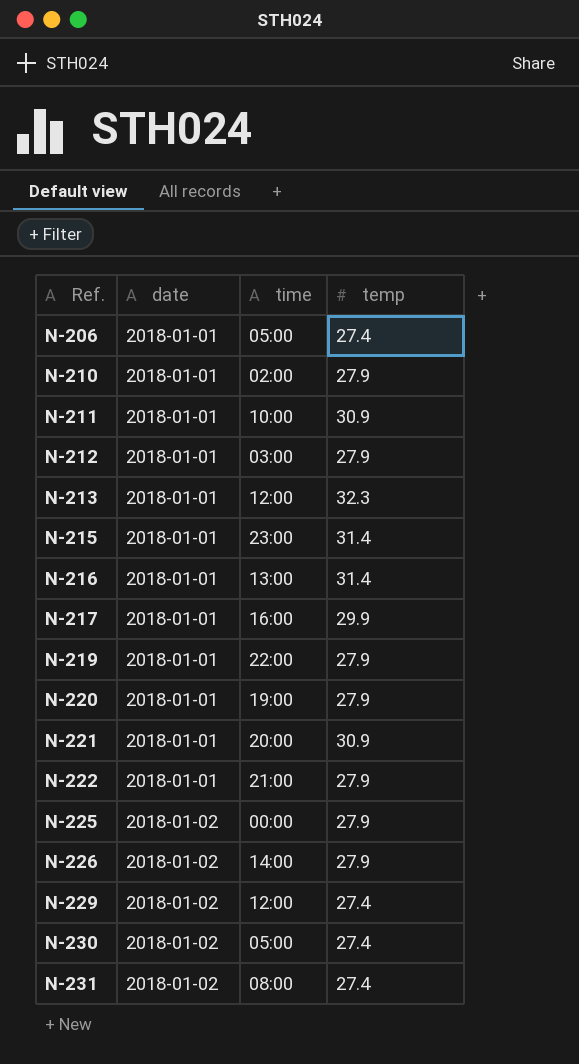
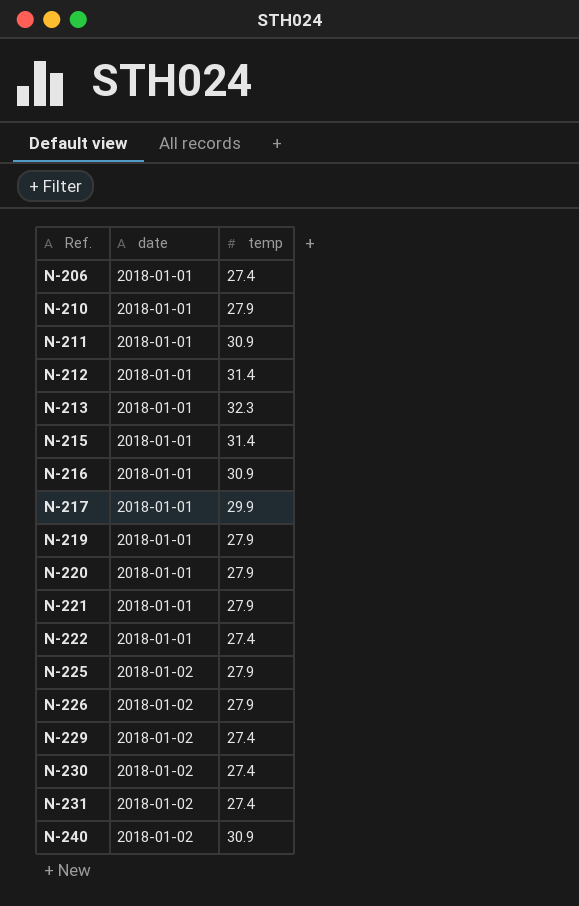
column time | position: 3 -> none
N-212 | temp: 27.9 -> 31.4
N-216 | temp: 31.4 -> 30.9
N-221 | temp: 30.9 -> 27.9
N-222 | temp: 27.9 -> 27.4
row N-240: none -> 2018-01-02 | 30.9

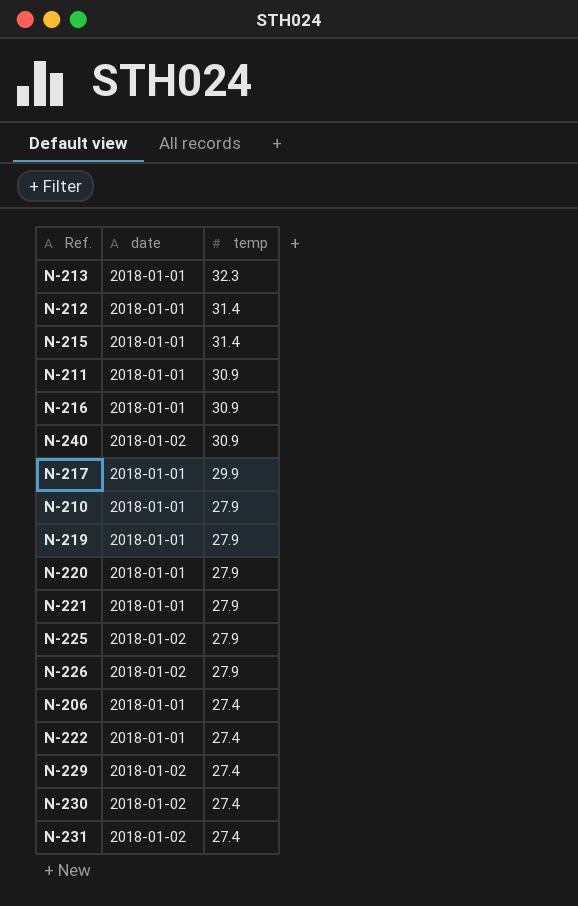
row order: Ref. ascending -> temp descending

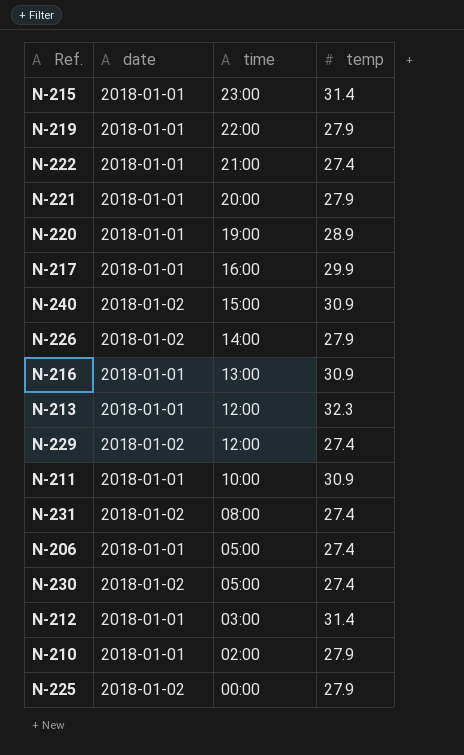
row order: temp descending -> time descending
column time | position: none -> 3
N-220 | temp: 27.9 -> 28.9

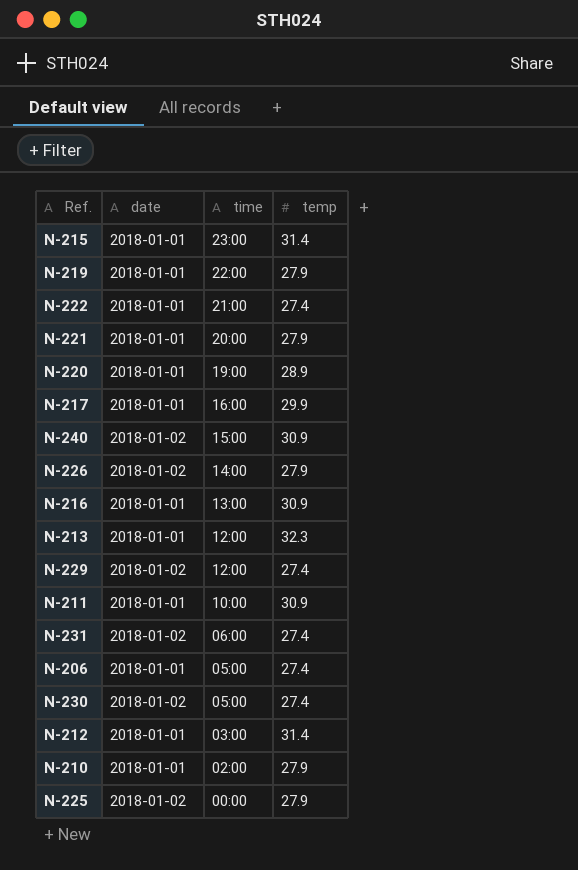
N-231 | time: 08:00 -> 06:00

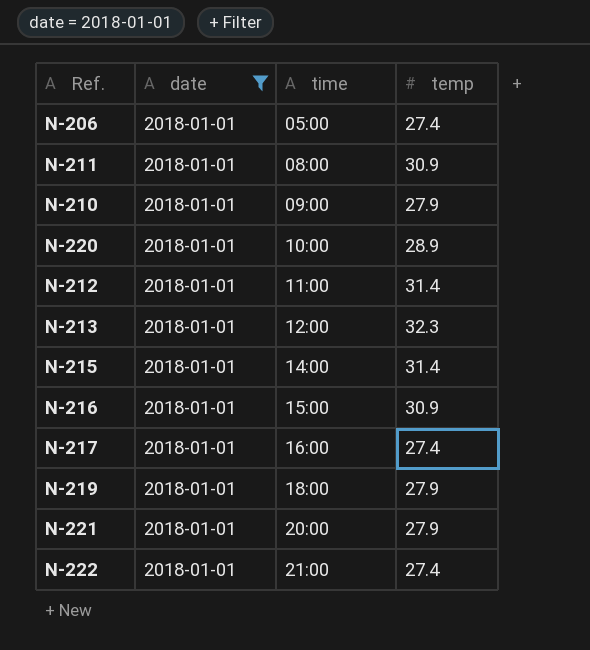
filter: none -> date = 2018-01-01
row order: time descending -> time ascending
N-211 | time: 10:00 -> 08:00
N-210 | time: 02:00 -> 09:00
N-220 | time: 19:00 -> 10:00
N-212 | time: 03:00 -> 11:00
N-215 | time: 23:00 -> 14:00
N-216 | time: 13:00 -> 15:00
N-217 | temp: 29.9 -> 27.4
N-219 | time: 22:00 -> 18:00

